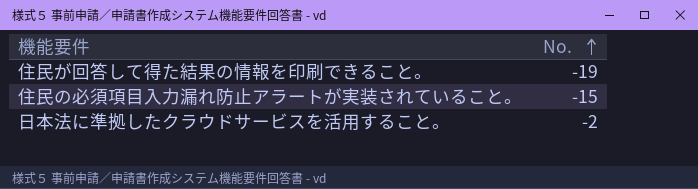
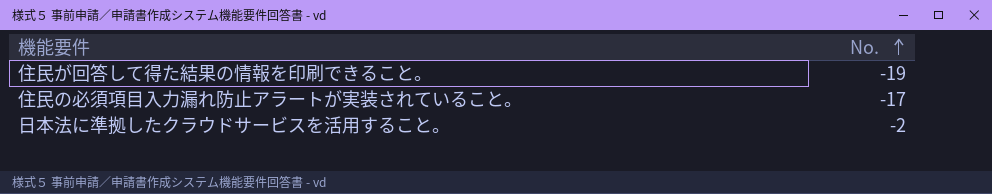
住民の必須項目入力漏れ防止アラートが実装されていること。 | No.: -15 -> -17

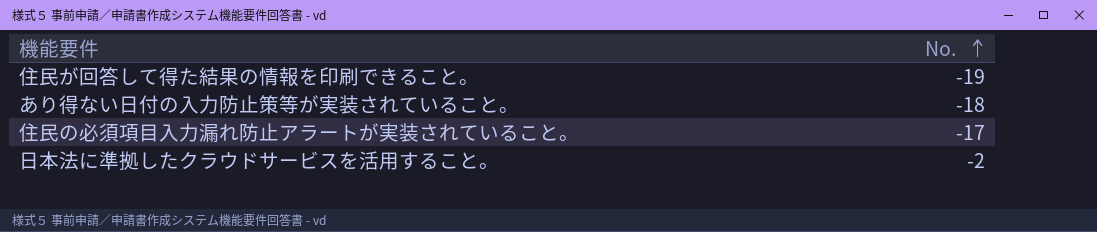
row あり得ない日付の入力防止策等が実装されていること。: none -> -18

